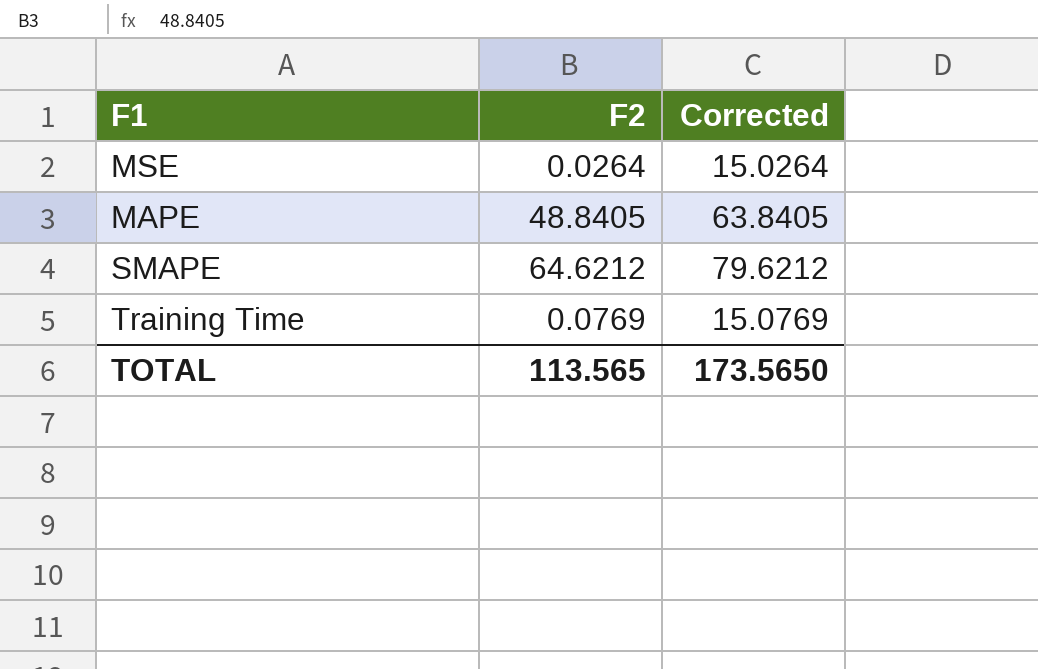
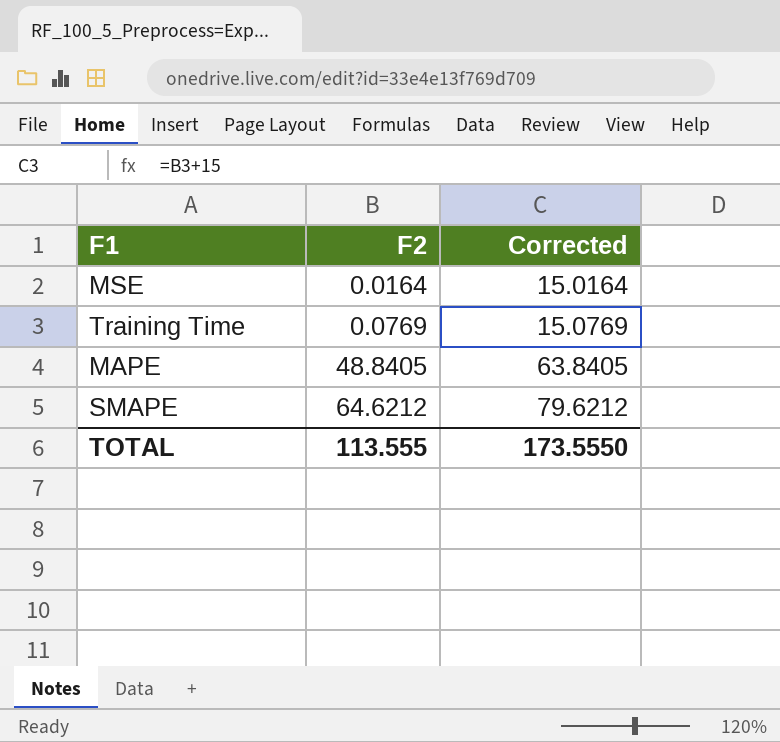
row order: none -> F2 ascending
MSE | F2: 0.0264 -> 0.0164
MSE | Corrected: 15.0264 -> 15.0164
TOTAL | F2: 113.565 -> 113.555
TOTAL | Corrected: 173.5650 -> 173.5550

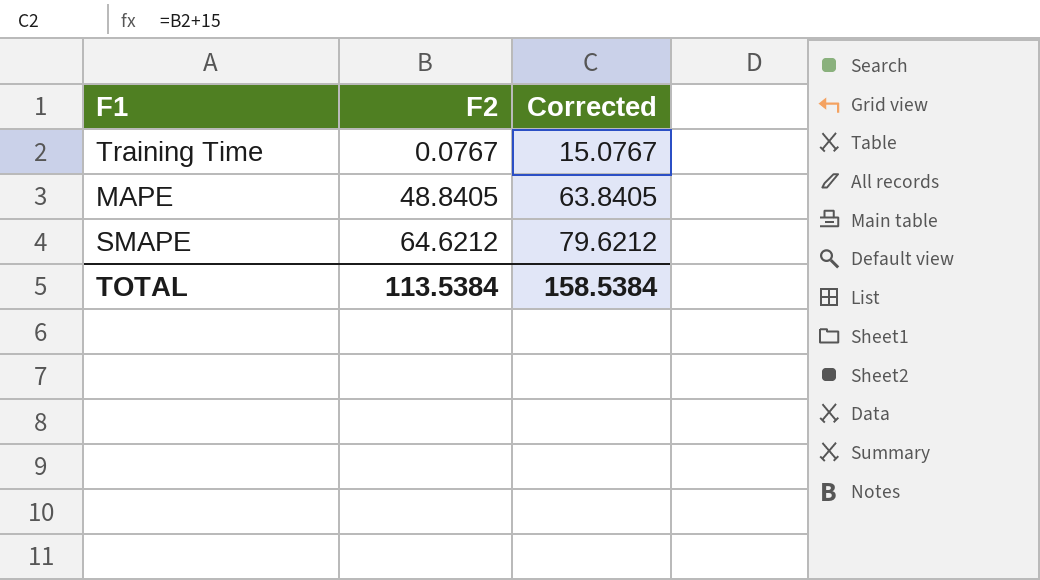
row MSE: 0.0164 | 15.0164 -> none
Training Time | F2: 0.0769 -> 0.0767
Training Time | Corrected: 15.0769 -> 15.0767
TOTAL | F2: 113.555 -> 113.5384
TOTAL | Corrected: 173.5550 -> 158.5384

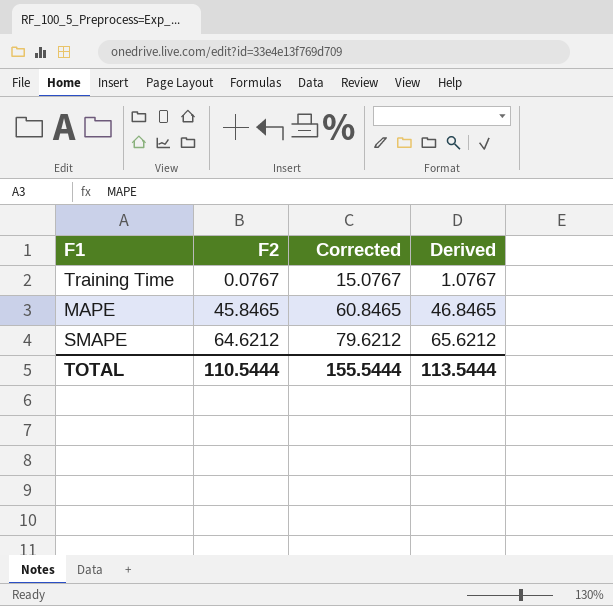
column Derived | formula: none -> [F2] + 1
MAPE | F2: 48.8405 -> 45.8465
MAPE | Corrected: 63.8405 -> 60.8465
TOTAL | F2: 113.5384 -> 110.5444
TOTAL | Corrected: 158.5384 -> 155.5444

